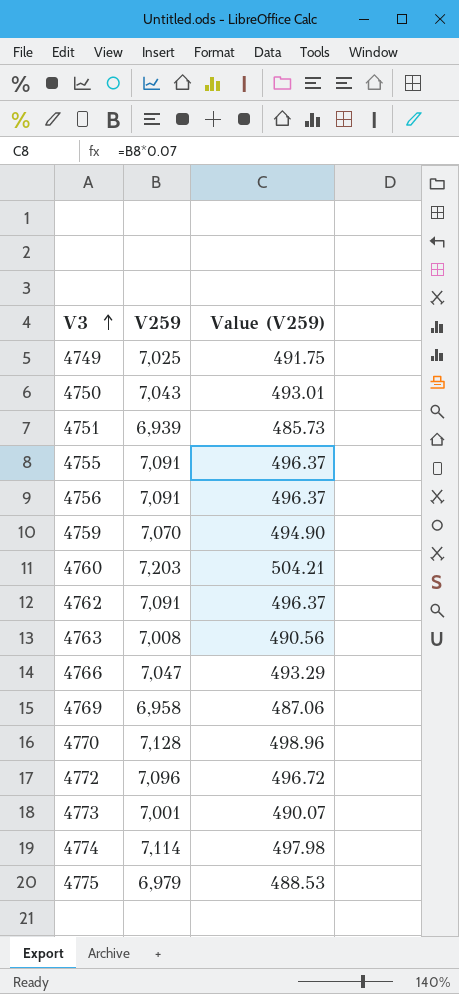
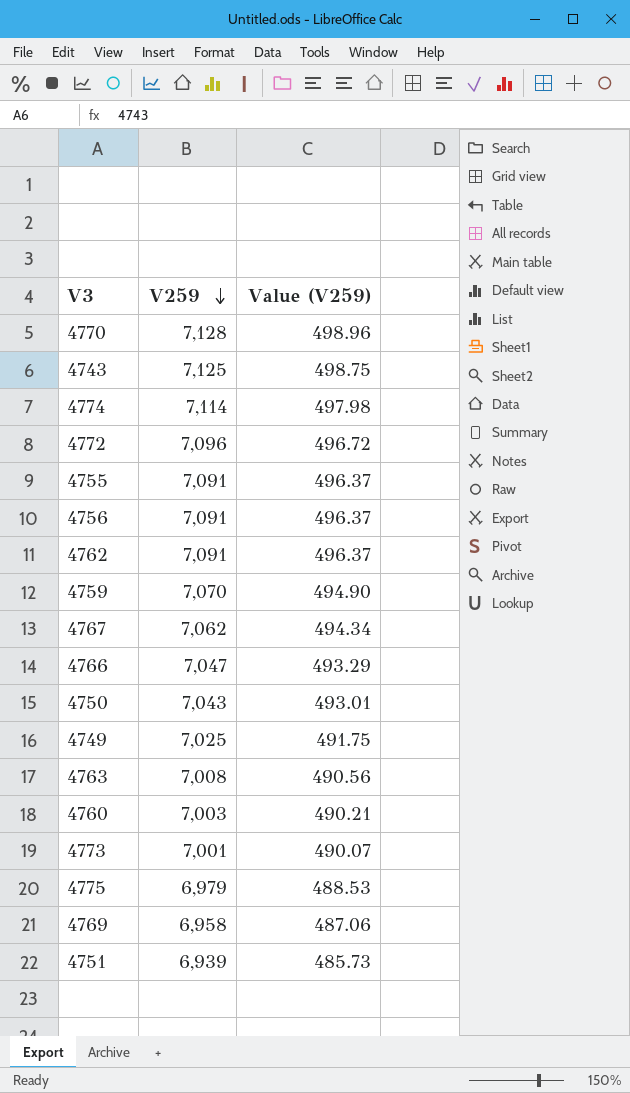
row order: V3 ascending -> V259 descending
row 4743: none -> 7,125 | 498.75
row 4767: none -> 7,062 | 494.34
4760 | V259: 7,203 -> 7,003
4760 | Value (V259): 504.21 -> 490.21

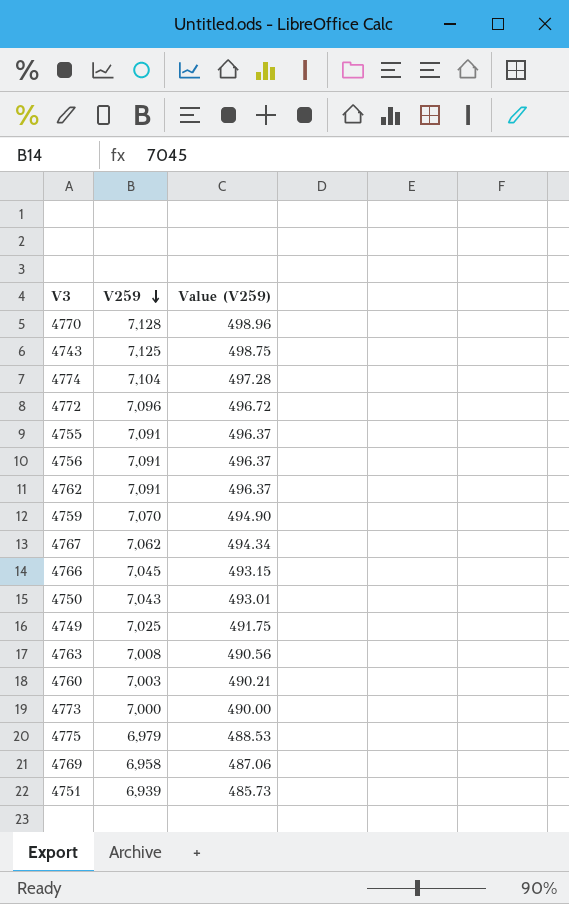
4774 | V259: 7,114 -> 7,104
4774 | Value (V259): 497.98 -> 497.28
4766 | V259: 7,047 -> 7,045
4766 | Value (V259): 493.29 -> 493.15
4773 | V259: 7,001 -> 7,000
4773 | Value (V259): 490.07 -> 490.00

